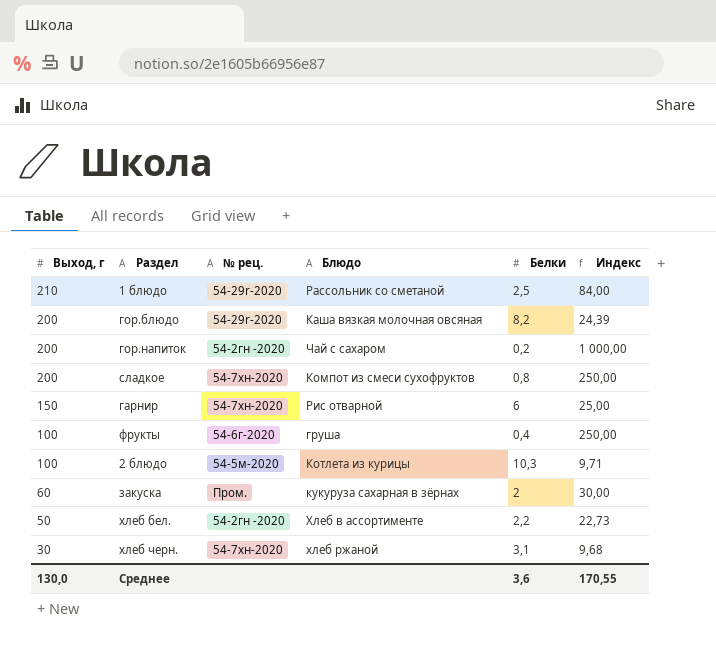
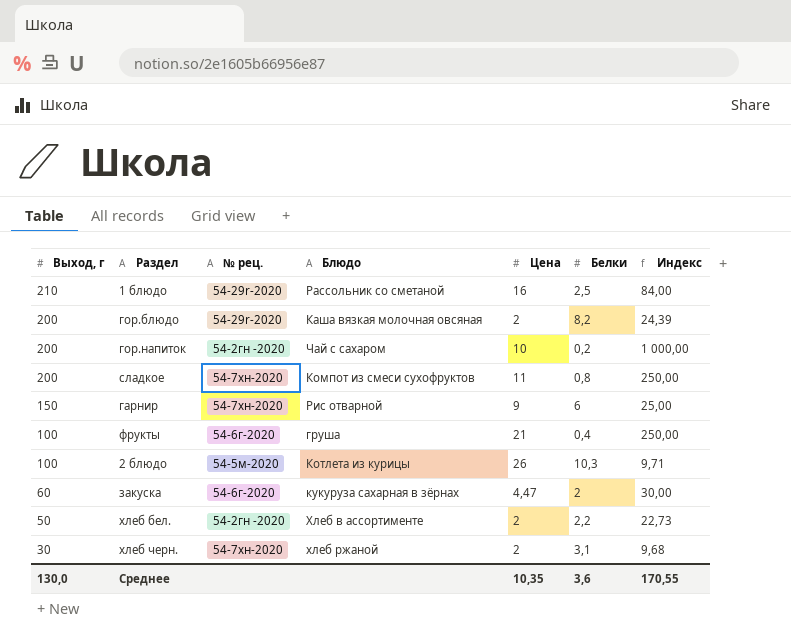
column Цена | position: none -> 5
закуска | № рец.: Пром. -> 54-6г-2020

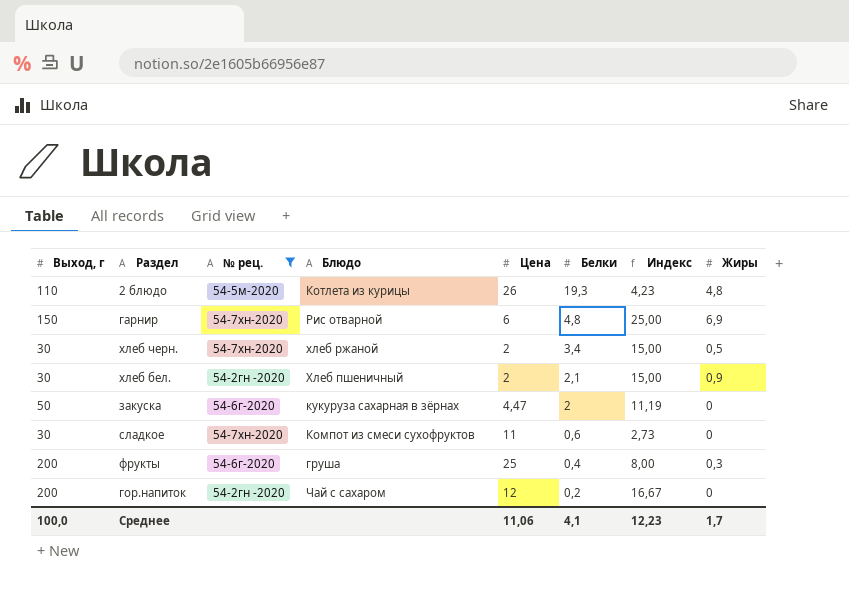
filter: none -> № рец. != 54-29r-2020
row order: Выход, г descending -> Белки descending
column Индекс | formula: [Выход, г] / [Белки] -> [Выход, г] / [Цена]
column Жиры | position: none -> 8
2 блюдо | Выход, г: 100 -> 110
2 блюдо | Белки: 10,3 -> 19,3
гарнир | Цена: 9 -> 6
гарнир | Белки: 6 -> 4,8
хлеб черн. | Белки: 3,1 -> 3,4
хлеб бел. | Выход, г: 50 -> 30
хлеб бел. | Блюдо: Хлеб в ассортименте -> Хлеб пшеничный
хлеб бел. | Белки: 2,2 -> 2,1
закуска | Выход, г: 60 -> 50
сладкое | Выход, г: 200 -> 30
сладкое | Белки: 0,8 -> 0,6
фрукты | Выход, г: 100 -> 200
фрукты | Цена: 21 -> 25
гор.напиток | Цена: 10 -> 12
Среднее | Выход, г: 130,0 -> 100,0
Среднее | Цена: 10,35 -> 11,06
Среднее | Белки: 3,6 -> 4,1
Среднее | Индекс: 170,55 -> 12,23

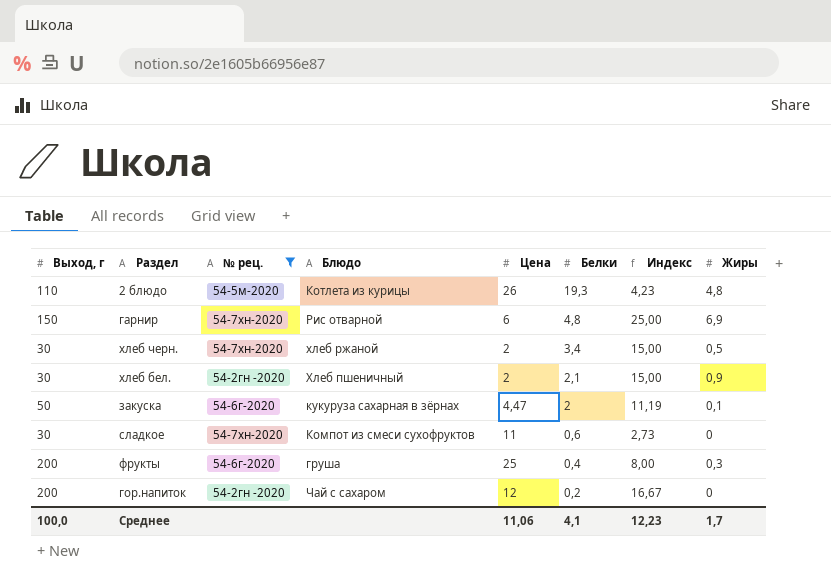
закуска | Жиры: 0 -> 0,1

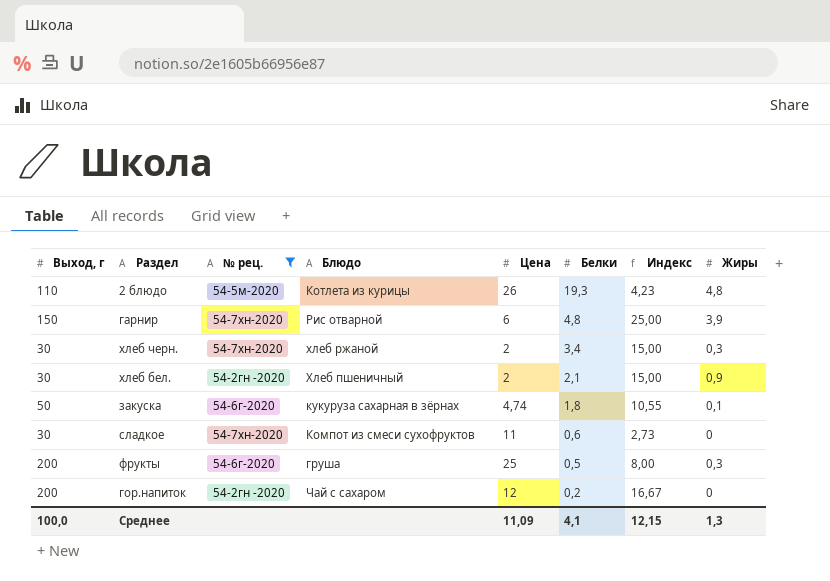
гарнир | Жиры: 6,9 -> 3,9
хлеб черн. | Жиры: 0,5 -> 0,3
закуска | Цена: 4,47 -> 4,74
закуска | Белки: 2 -> 1,8
закуска | Индекс: 11,19 -> 10,55
фрукты | Белки: 0,4 -> 0,5
Среднее | Цена: 11,06 -> 11,09
Среднее | Индекс: 12,23 -> 12,15
Среднее | Жиры: 1,7 -> 1,3

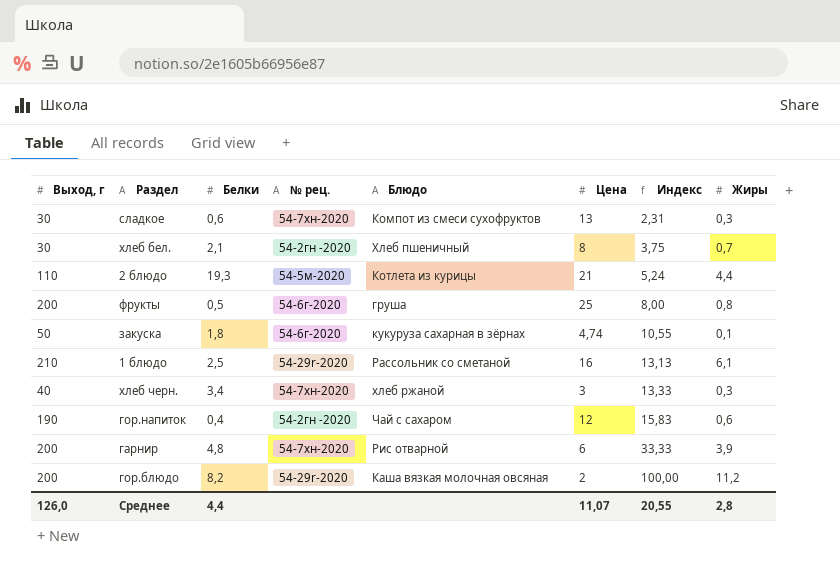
filter: № рец. != 54-29r-2020 -> none
row order: Белки descending -> Индекс ascending
column Белки | position: 6 -> 3
сладкое | Цена: 11 -> 13
сладкое | Индекс: 2,73 -> 2,31
сладкое | Жиры: 0 -> 0,3
хлеб бел. | Цена: 2 -> 8
хлеб бел. | Индекс: 15,00 -> 3,75
хлеб бел. | Жиры: 0,9 -> 0,7
2 блюдо | Цена: 26 -> 21
2 блюдо | Индекс: 4,23 -> 5,24
2 блюдо | Жиры: 4,8 -> 4,4
фрукты | Жиры: 0,3 -> 0,8
хлеб черн. | Выход, г: 30 -> 40
хлеб черн. | Цена: 2 -> 3
хлеб черн. | Индекс: 15,00 -> 13,33
гор.напиток | Выход, г: 200 -> 190
гор.напиток | Белки: 0,2 -> 0,4
гор.напиток | Индекс: 16,67 -> 15,83
гор.напиток | Жиры: 0 -> 0,6
гарнир | Выход, г: 150 -> 200
гарнир | Индекс: 25,00 -> 33,33
Среднее | Выход, г: 100,0 -> 126,0
Среднее | Белки: 4,1 -> 4,4
Среднее | Цена: 11,09 -> 11,07
Среднее | Индекс: 12,15 -> 20,55
Среднее | Жиры: 1,3 -> 2,8

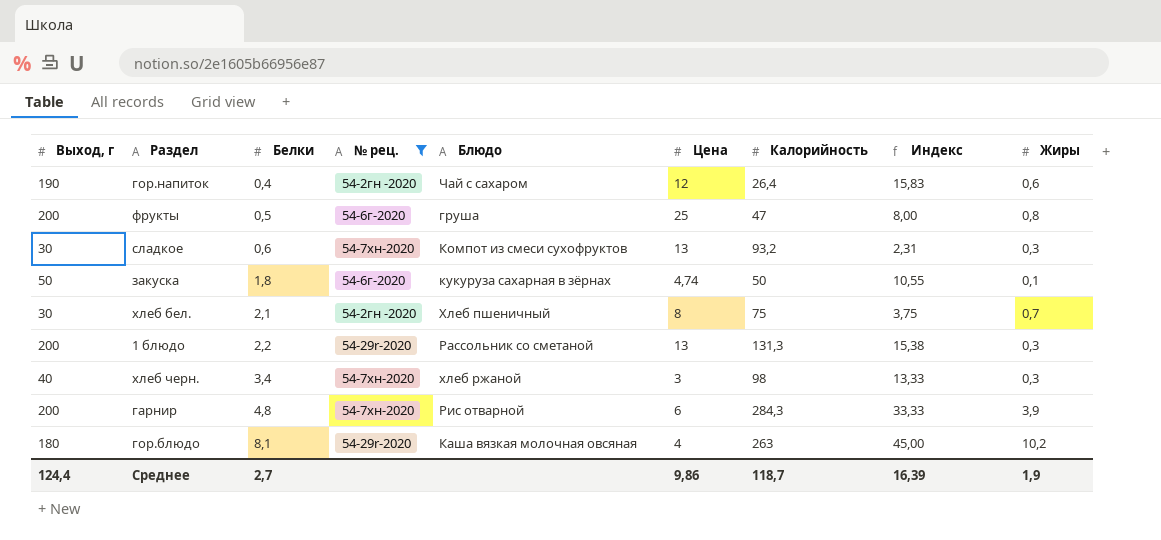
filter: none -> № рец. != 54-5м-2020
row order: Индекс ascending -> Белки ascending
column Калорийность | position: none -> 7
1 блюдо | Выход, г: 210 -> 200
1 блюдо | Белки: 2,5 -> 2,2
1 блюдо | Цена: 16 -> 13
1 блюдо | Индекс: 13,13 -> 15,38
1 блюдо | Жиры: 6,1 -> 0,3
гор.блюдо | Выход, г: 200 -> 180
гор.блюдо | Белки: 8,2 -> 8,1
гор.блюдо | Цена: 2 -> 4
гор.блюдо | Индекс: 100,00 -> 45,00
гор.блюдо | Жиры: 11,2 -> 10,2
Среднее | Выход, г: 126,0 -> 124,4
Среднее | Белки: 4,4 -> 2,7
Среднее | Цена: 11,07 -> 9,86
Среднее | Индекс: 20,55 -> 16,39
Среднее | Жиры: 2,8 -> 1,9

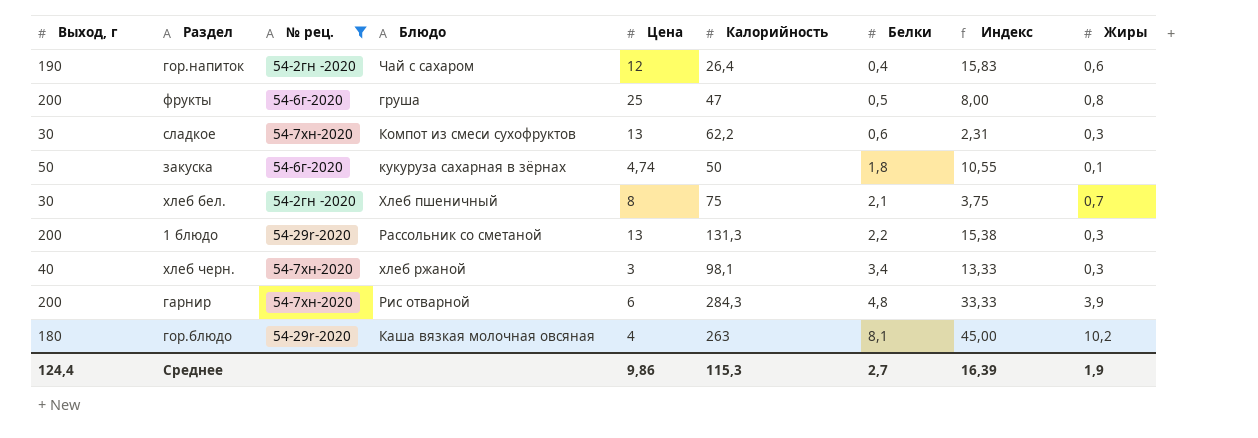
column Белки | position: 3 -> 7
сладкое | Калорийность: 93,2 -> 62,2
хлеб черн. | Калорийность: 98 -> 98,1
Среднее | Калорийность: 118,7 -> 115,3

